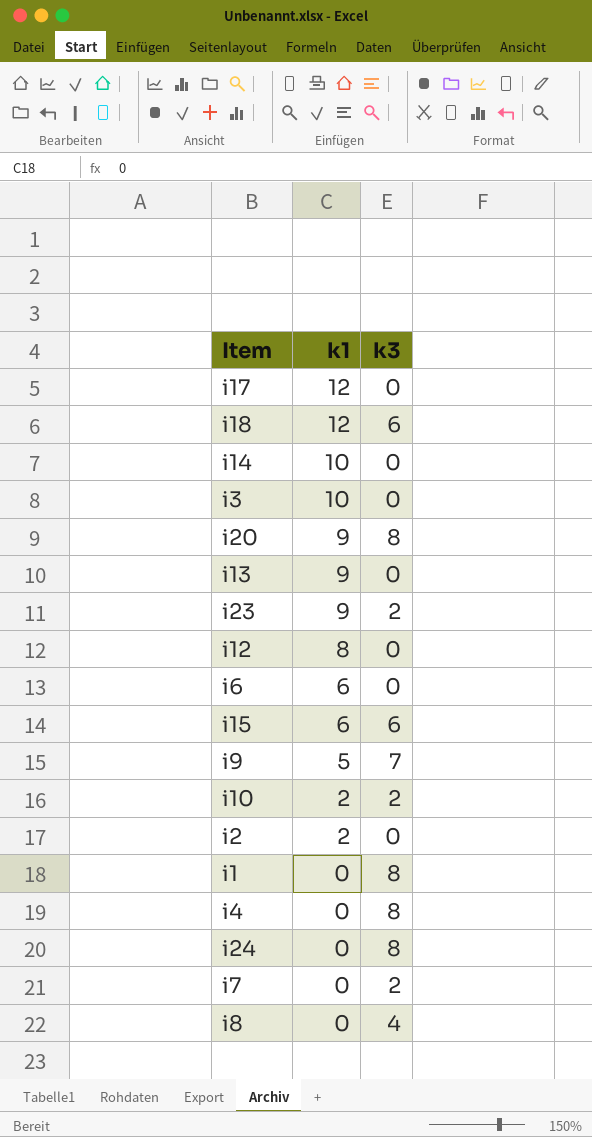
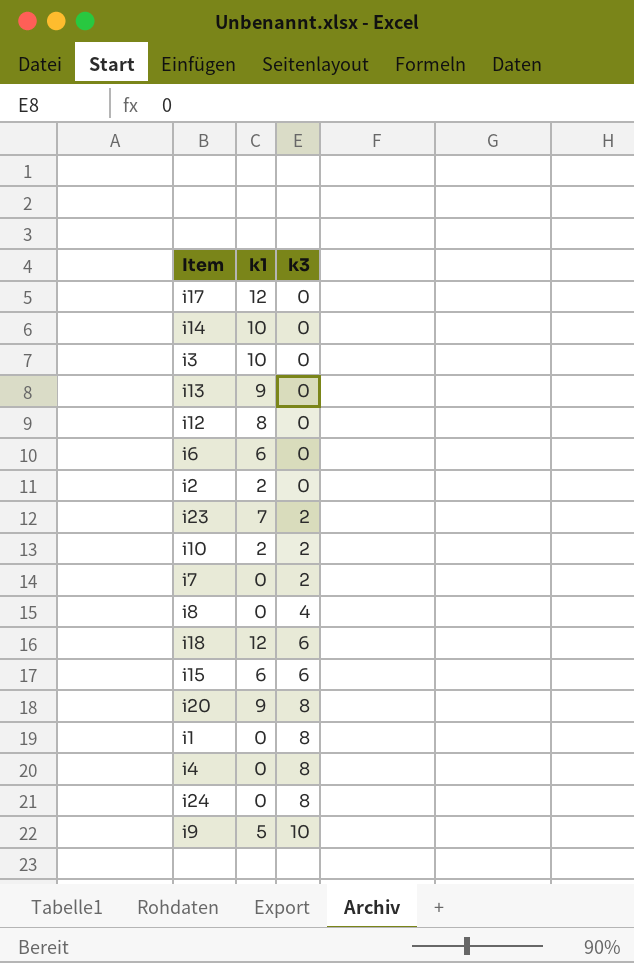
row order: k1 descending -> k3 ascending
i23 | k1: 9 -> 7
i9 | k3: 7 -> 10

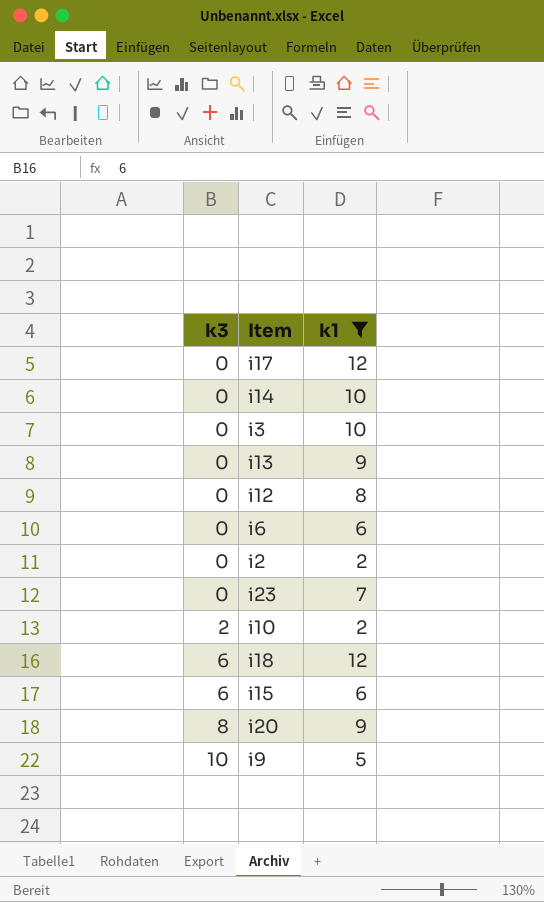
filter: none -> k1 != 0
column k3 | position: 3 -> 1
i23 | k3: 2 -> 0

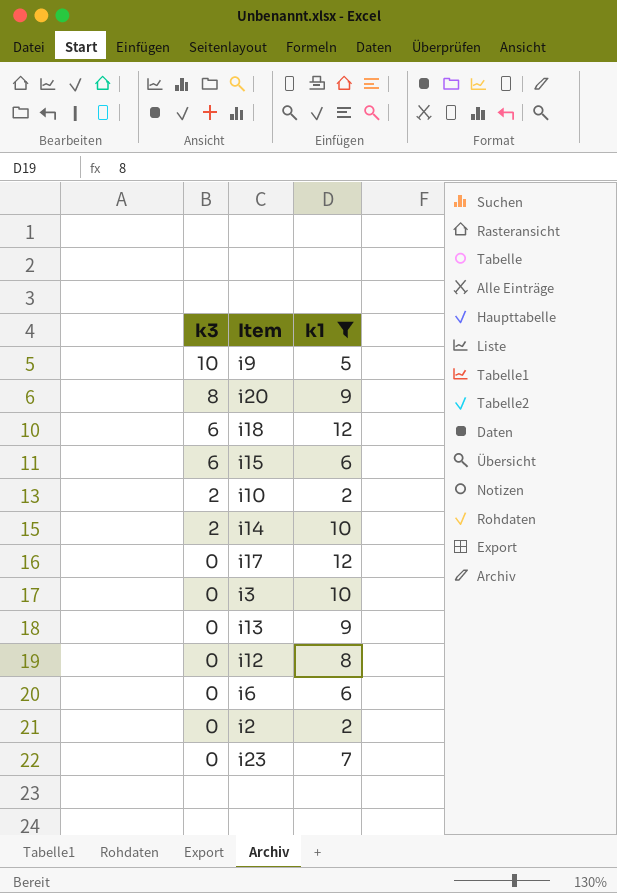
row order: k3 ascending -> k3 descending
i14 | k3: 0 -> 2

